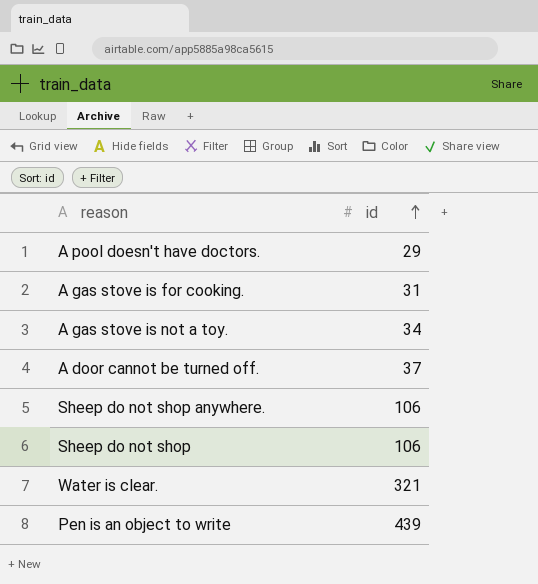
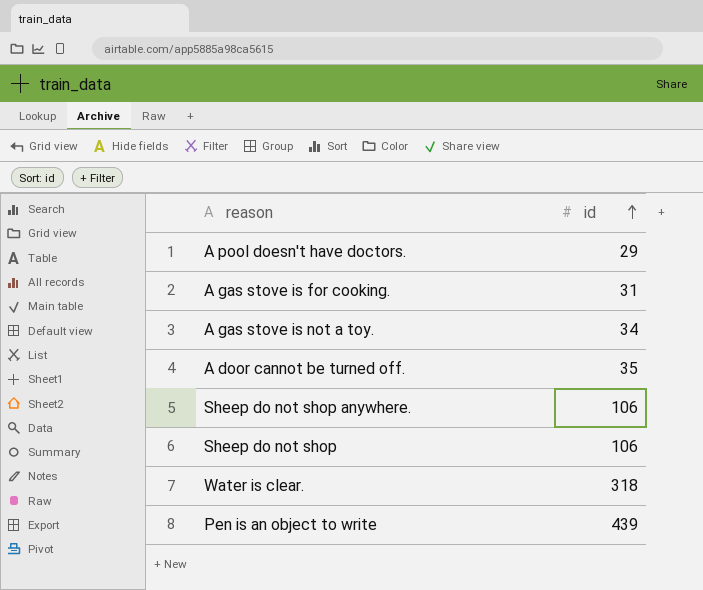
A door cannot be turned off. | id: 37 -> 35
Water is clear. | id: 321 -> 318

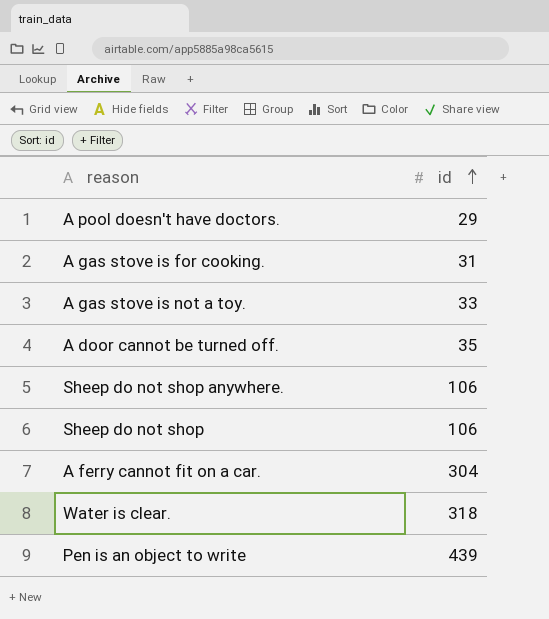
A gas stove is not a toy. | id: 34 -> 33
row A ferry cannot fit on a car.: none -> 304

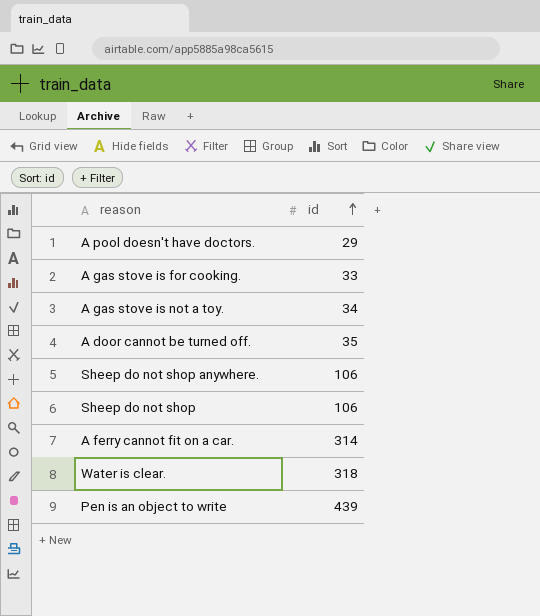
A gas stove is for cooking. | id: 31 -> 33
A gas stove is not a toy. | id: 33 -> 34
A ferry cannot fit on a car. | id: 304 -> 314

